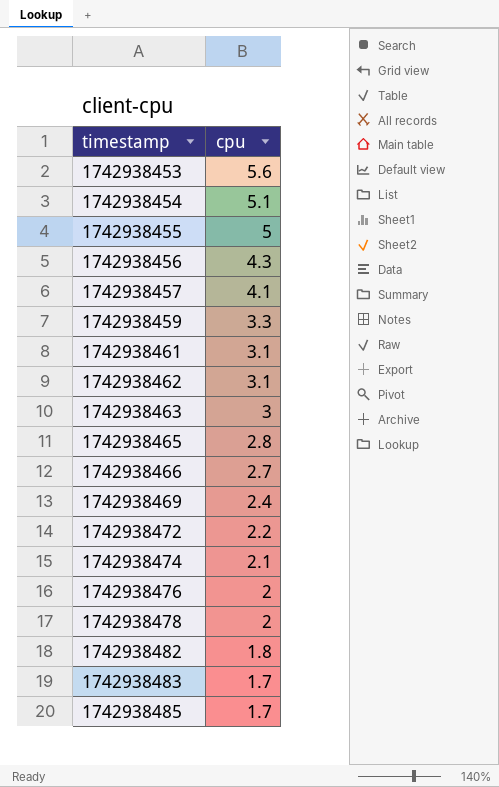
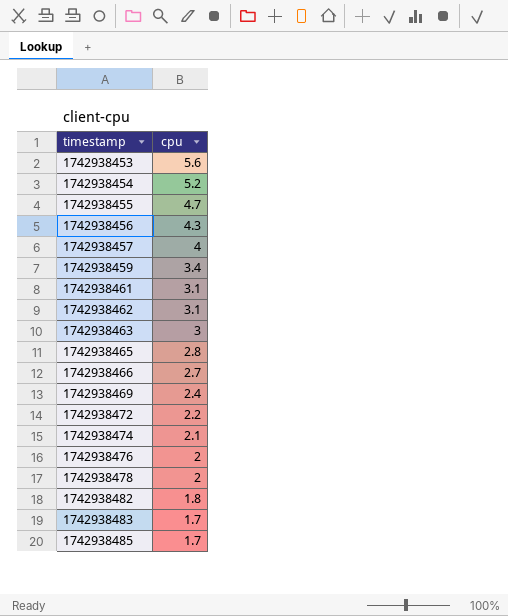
1742938454 | cpu: 5.1 -> 5.2
1742938455 | cpu: 5 -> 4.7
1742938457 | cpu: 4.1 -> 4
1742938459 | cpu: 3.3 -> 3.4

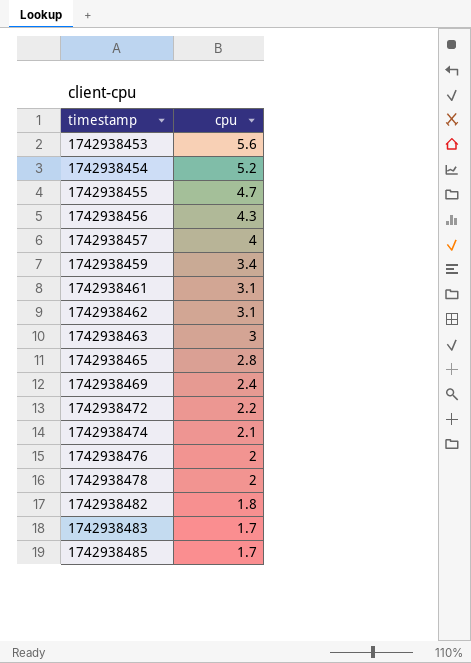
row 1742938466: 2.7 -> none

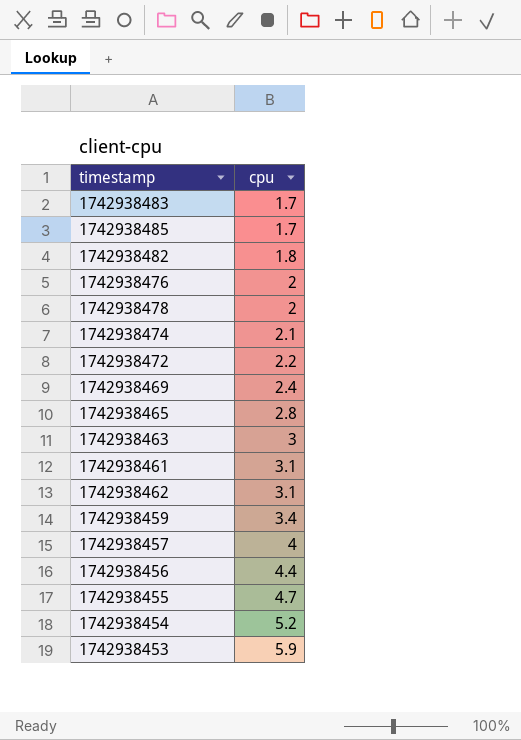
row order: timestamp ascending -> cpu ascending
1742938456 | cpu: 4.3 -> 4.4
1742938453 | cpu: 5.6 -> 5.9

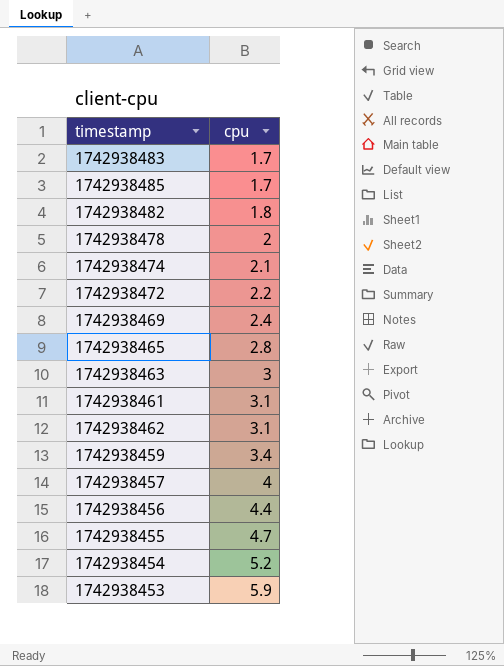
row 1742938476: 2 -> none

